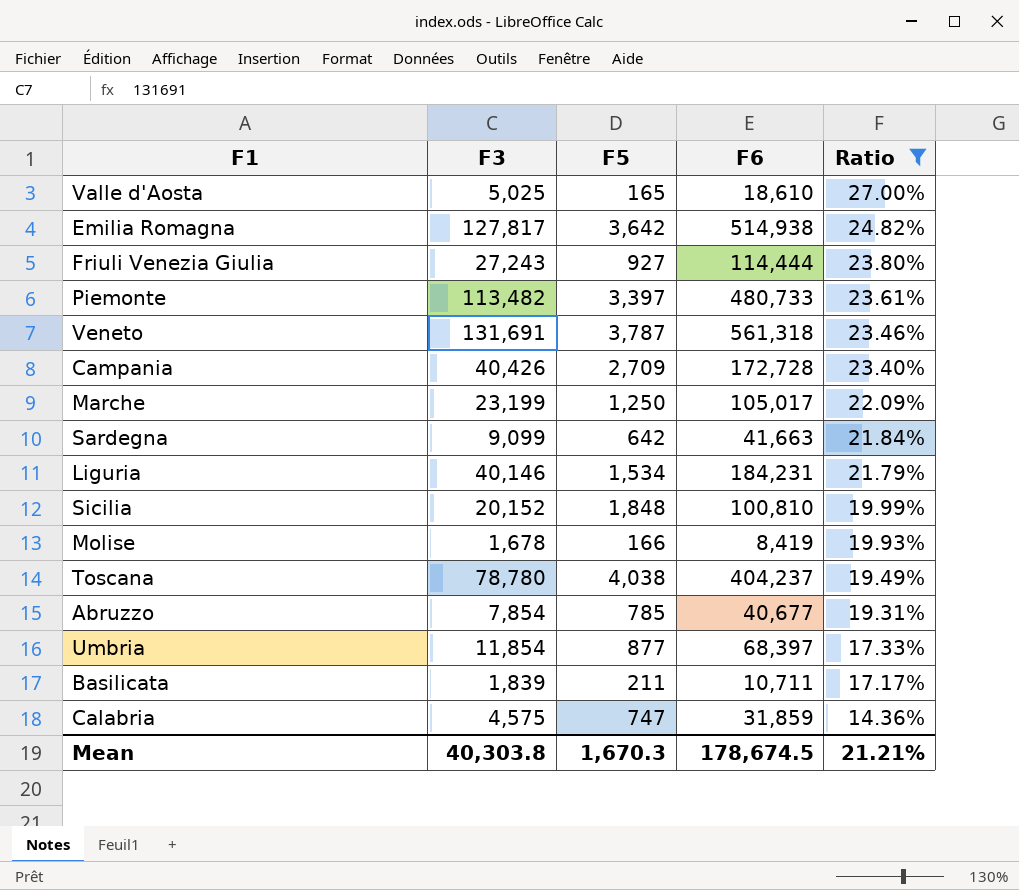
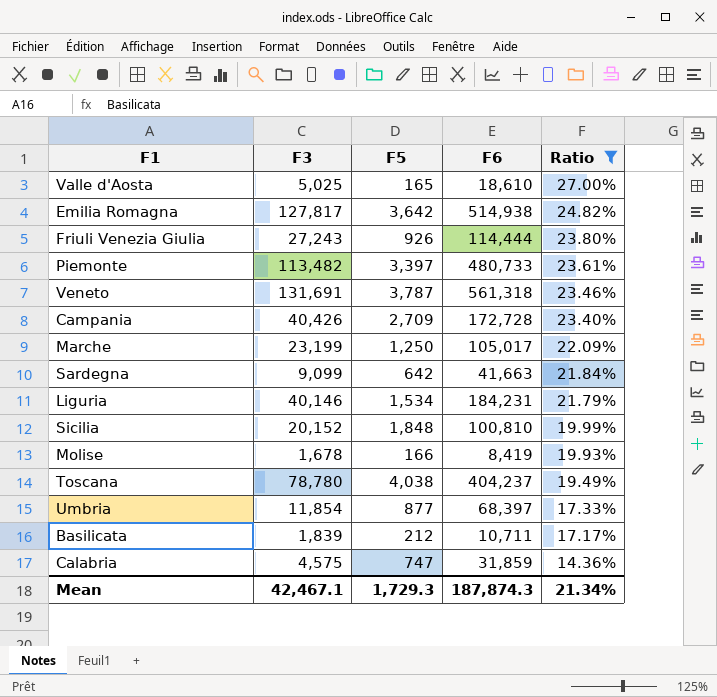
row Abruzzo: 7,854 | 785 | 40,677 | 19.31% -> none
Friuli Venezia Giulia | F5: 927 -> 926
Basilicata | F5: 211 -> 212
Mean | F3: 40,303.8 -> 42,467.1
Mean | F5: 1,670.3 -> 1,729.3
Mean | F6: 178,674.5 -> 187,874.3
Mean | Ratio: 21.21% -> 21.34%

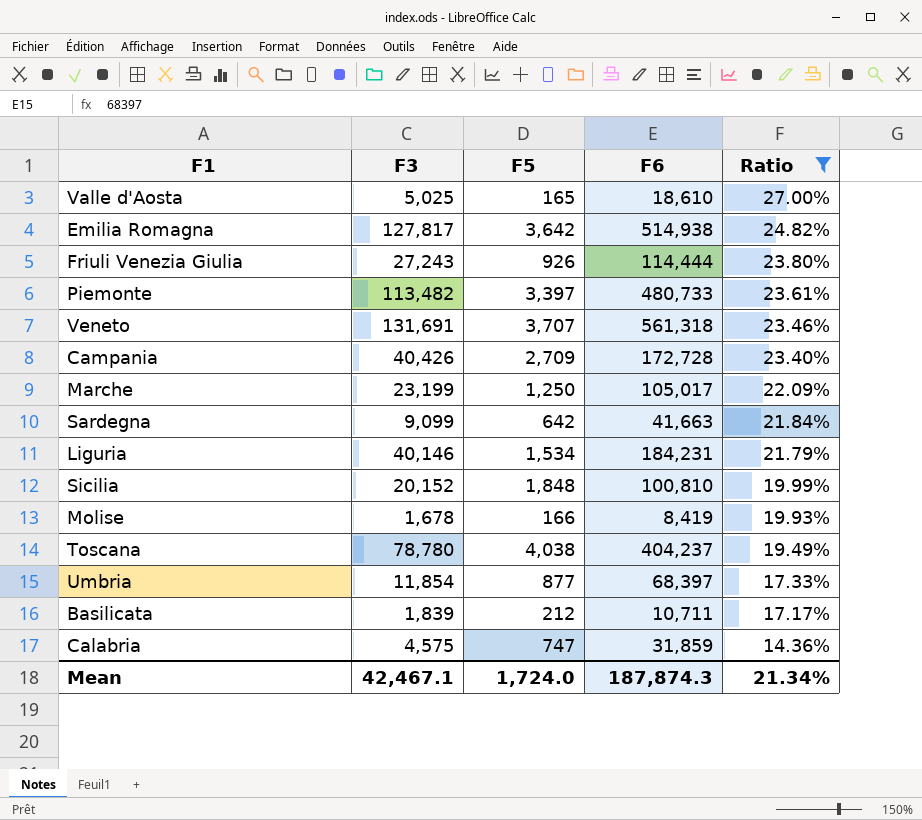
Veneto | F5: 3,787 -> 3,707
Mean | F5: 1,729.3 -> 1,724.0

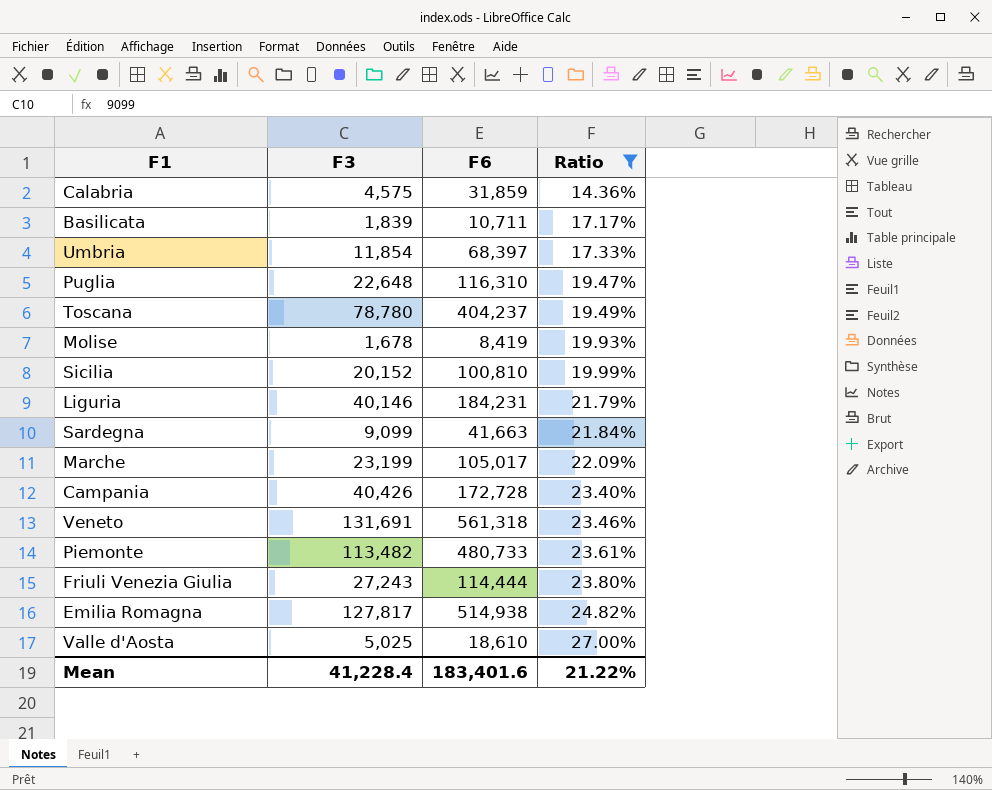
row order: Ratio descending -> Ratio ascending
column F5 | position: 3 -> none
row Puglia: none -> 22,648 | 116,310 | 19.47%
Mean | F3: 42,467.1 -> 41,228.4
Mean | F6: 187,874.3 -> 183,401.6
Mean | Ratio: 21.34% -> 21.22%

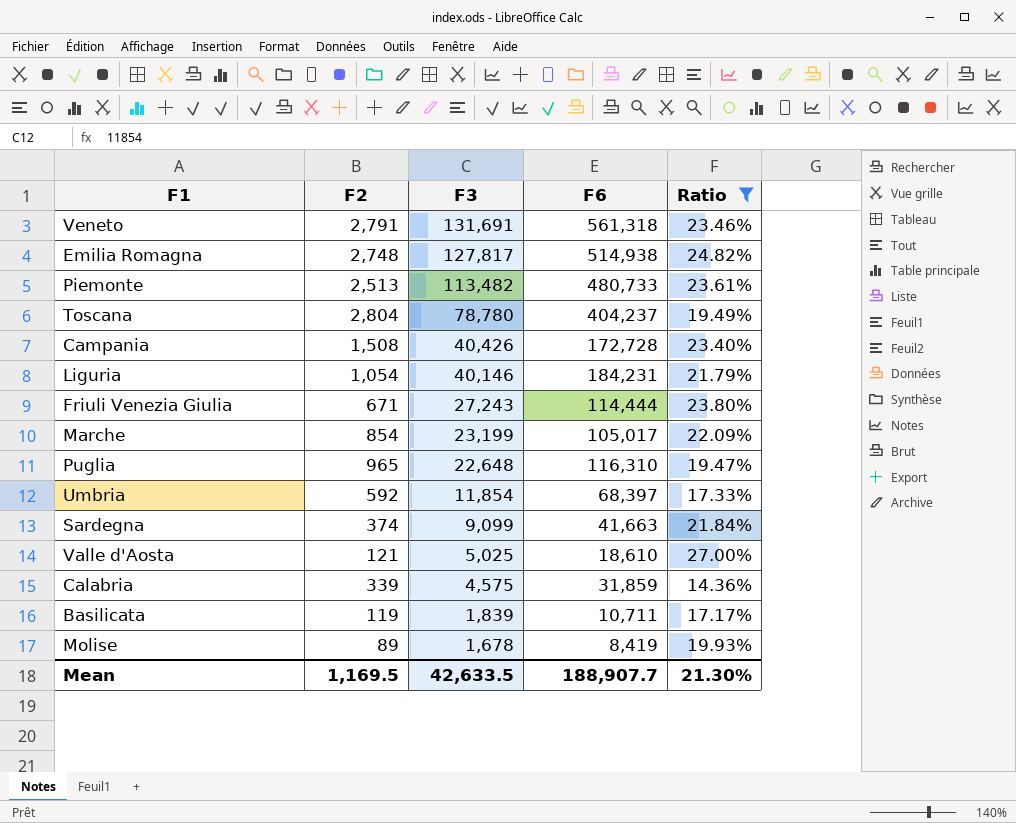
row order: Ratio ascending -> F3 descending
column F2 | position: none -> 2
row Sicilia: 20,152 | 100,810 | 19.99% -> none
Mean | F3: 41,228.4 -> 42,633.5
Mean | F6: 183,401.6 -> 188,907.7
Mean | Ratio: 21.22% -> 21.30%

